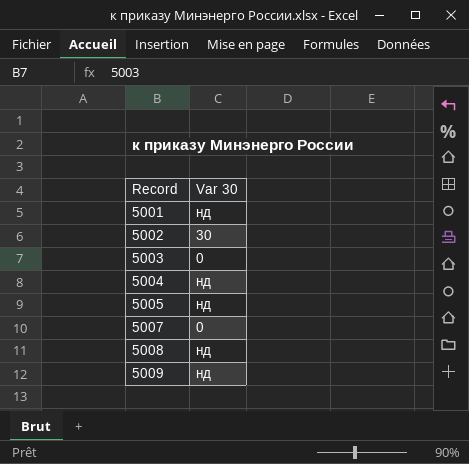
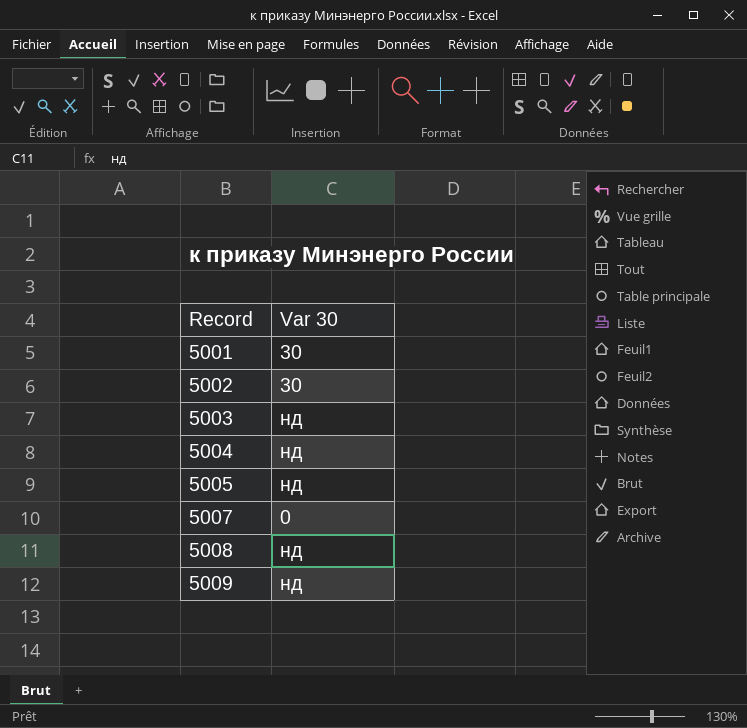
5001 | Var 30: нд -> 30
5003 | Var 30: 0 -> нд

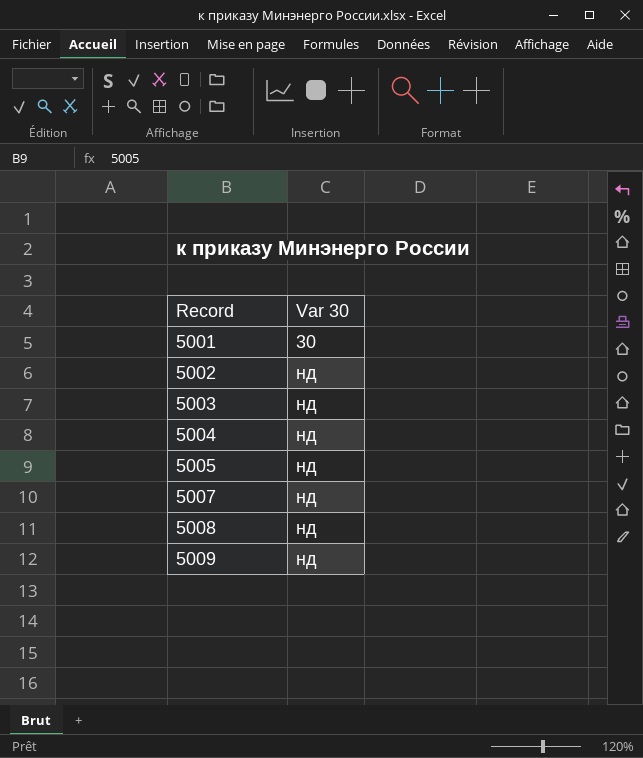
5002 | Var 30: 30 -> нд
5007 | Var 30: 0 -> нд

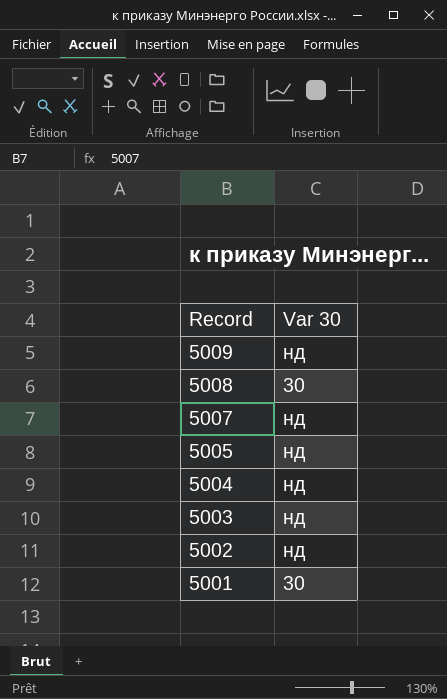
row order: Record ascending -> Record descending
5008 | Var 30: нд -> 30

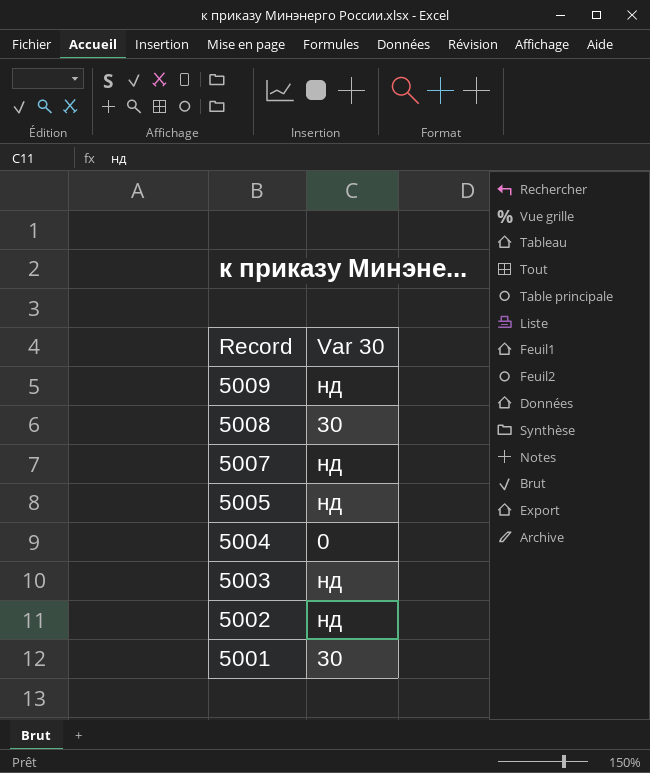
5004 | Var 30: нд -> 0

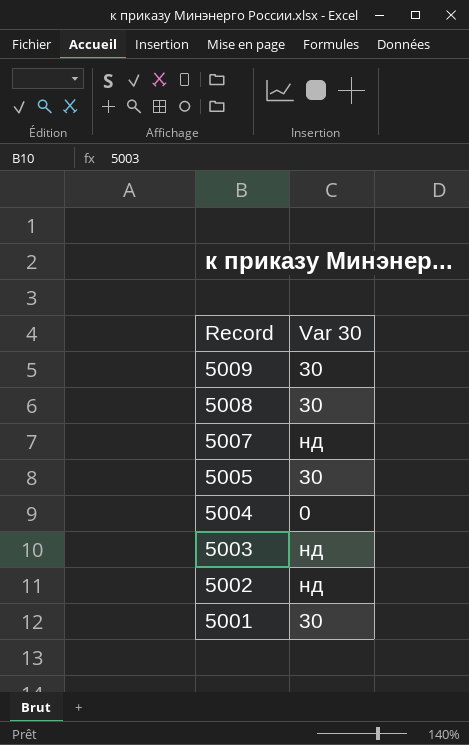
5009 | Var 30: нд -> 30
5005 | Var 30: нд -> 30

